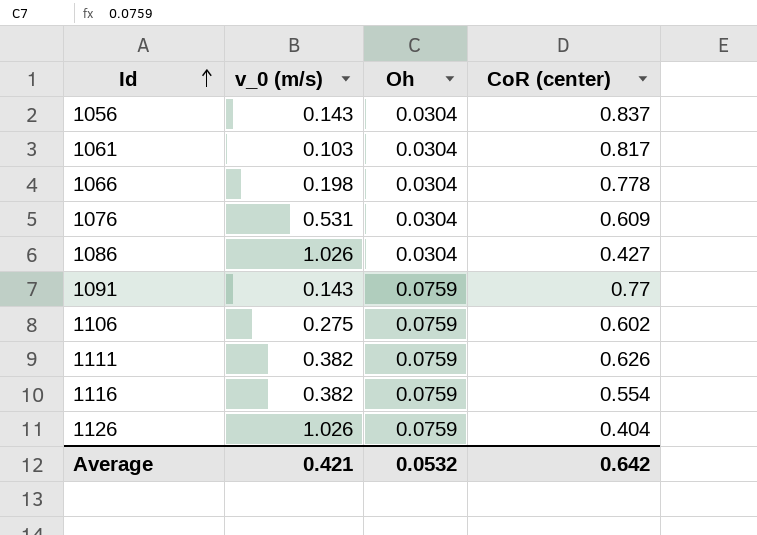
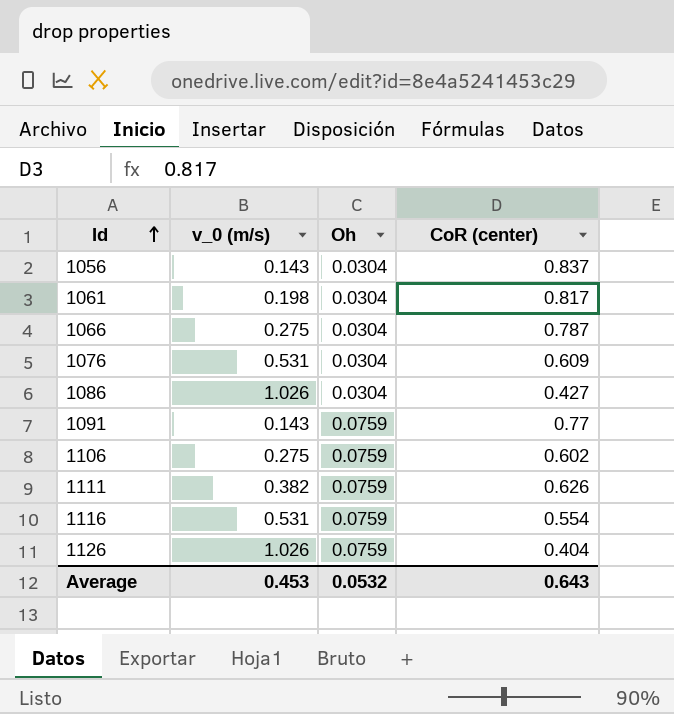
1061 | v_0 (m/s): 0.103 -> 0.198
1066 | v_0 (m/s): 0.198 -> 0.275
1066 | CoR (center): 0.778 -> 0.787
1116 | v_0 (m/s): 0.382 -> 0.531
Average | v_0 (m/s): 0.421 -> 0.453
Average | CoR (center): 0.642 -> 0.643

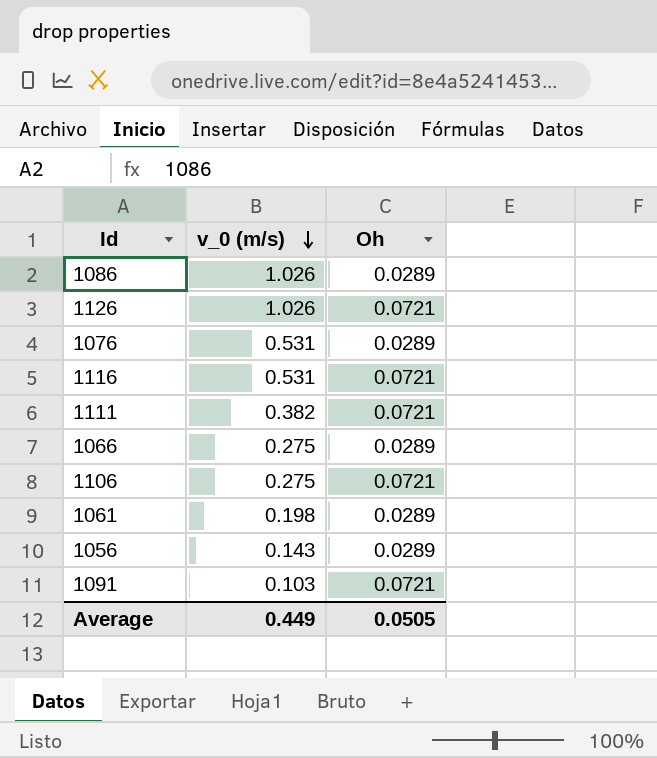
row order: Id ascending -> v_0 (m/s) descending
column CoR (center) | position: 4 -> none
1086 | Oh: 0.0304 -> 0.0289
1126 | Oh: 0.0759 -> 0.0721
1076 | Oh: 0.0304 -> 0.0289
1116 | Oh: 0.0759 -> 0.0721
1111 | Oh: 0.0759 -> 0.0721
1066 | Oh: 0.0304 -> 0.0289
1106 | Oh: 0.0759 -> 0.0721
1061 | Oh: 0.0304 -> 0.0289
1056 | Oh: 0.0304 -> 0.0289
1091 | v_0 (m/s): 0.143 -> 0.103
1091 | Oh: 0.0759 -> 0.0721
Average | v_0 (m/s): 0.453 -> 0.449
Average | Oh: 0.0532 -> 0.0505

